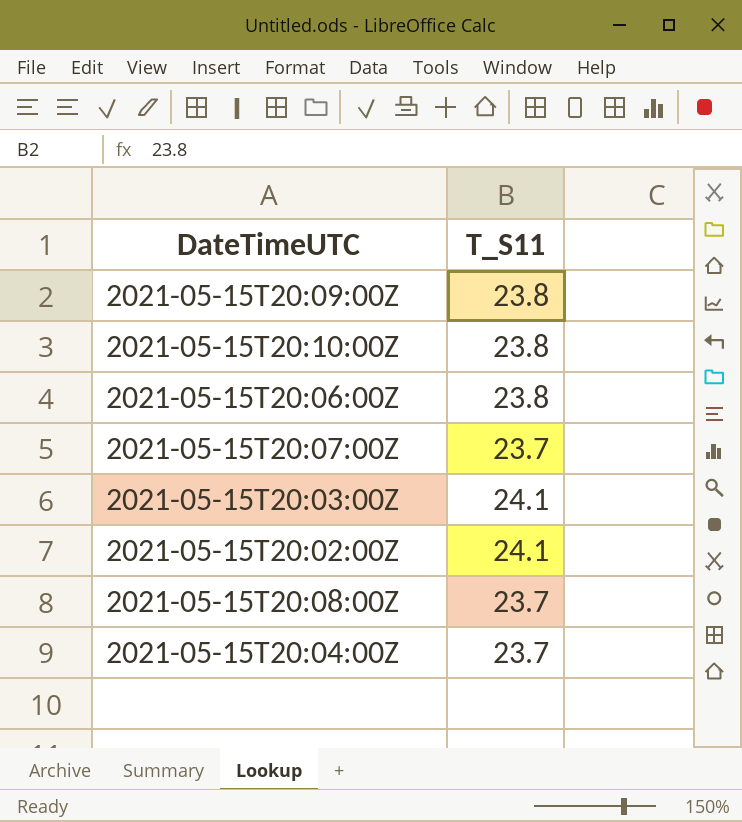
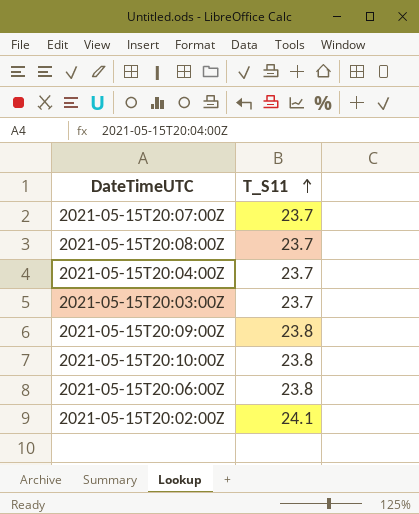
row order: none -> T_S11 ascending
2021-05-15T20:03:00Z | T_S11: 24.1 -> 23.7

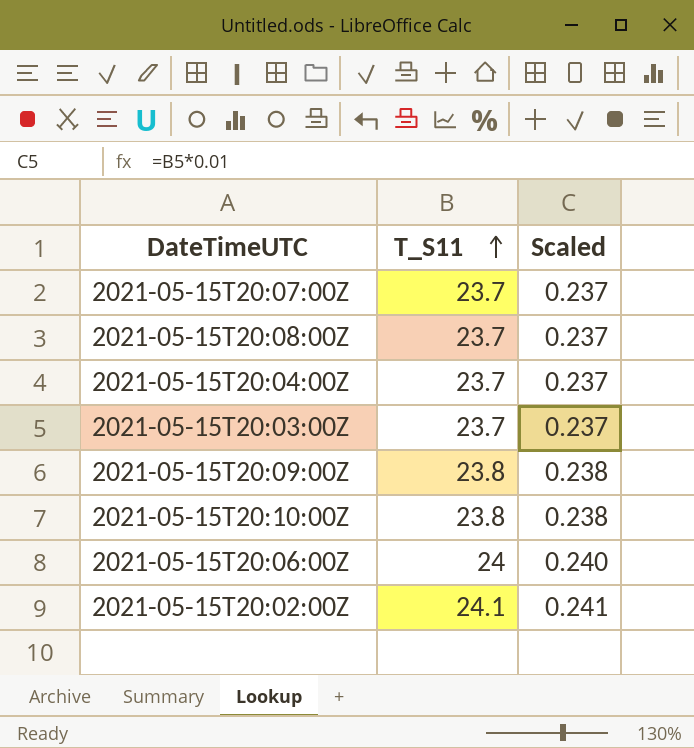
column Scaled | formula: none -> [T_S11] * 0.01
2021-05-15T20:06:00Z | T_S11: 23.8 -> 24

